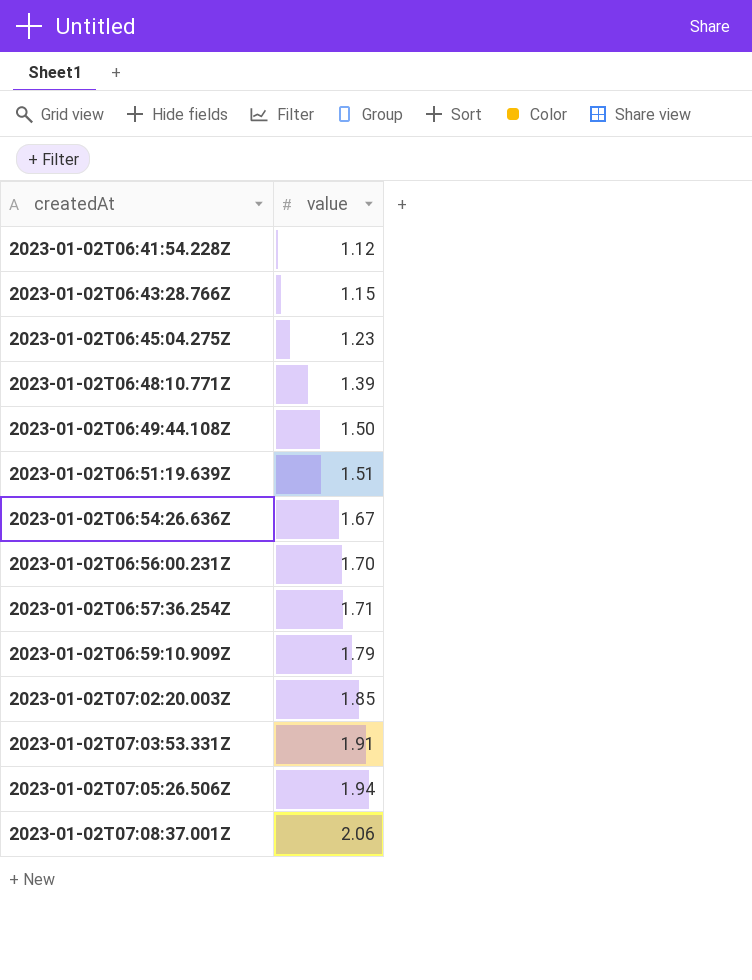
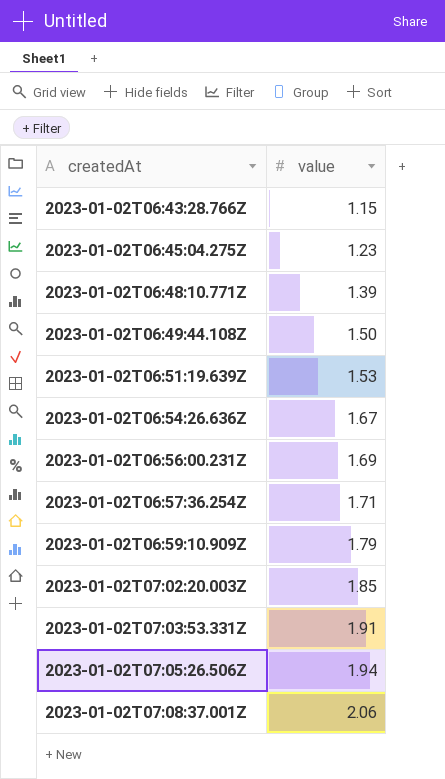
row 2023-01-02T06:41:54.228Z: 1.12 -> none
2023-01-02T06:51:19.639Z | value: 1.51 -> 1.53
2023-01-02T06:56:00.231Z | value: 1.70 -> 1.69

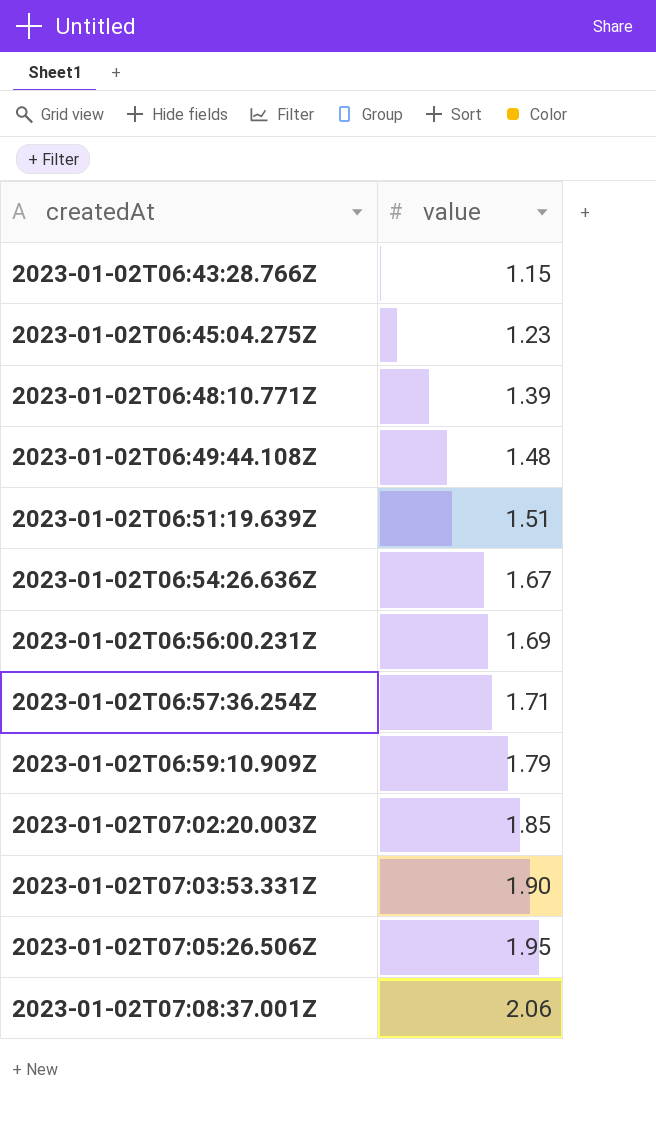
2023-01-02T06:49:44.108Z | value: 1.50 -> 1.48
2023-01-02T06:51:19.639Z | value: 1.53 -> 1.51
2023-01-02T07:03:53.331Z | value: 1.91 -> 1.90
2023-01-02T07:05:26.506Z | value: 1.94 -> 1.95

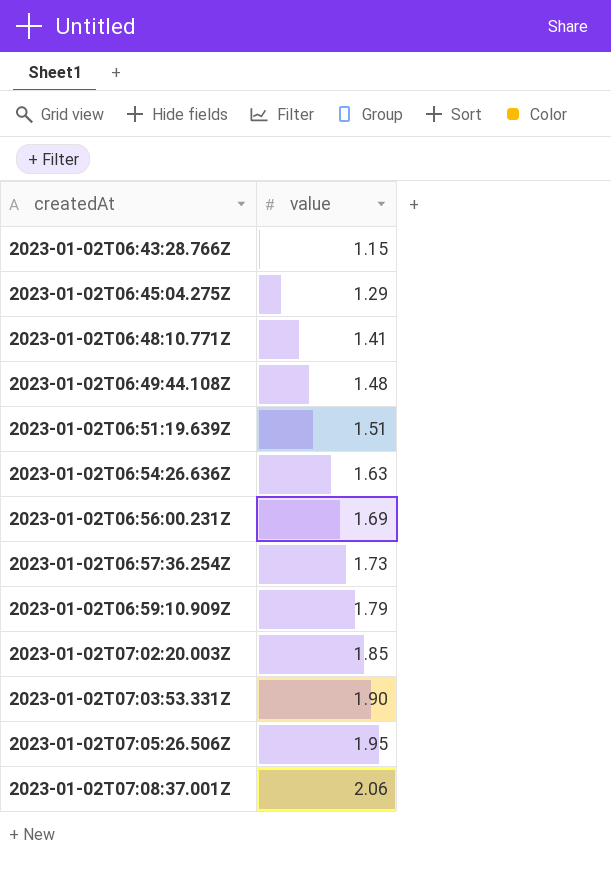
2023-01-02T06:45:04.275Z | value: 1.23 -> 1.29
2023-01-02T06:48:10.771Z | value: 1.39 -> 1.41
2023-01-02T06:54:26.636Z | value: 1.67 -> 1.63
2023-01-02T06:57:36.254Z | value: 1.71 -> 1.73

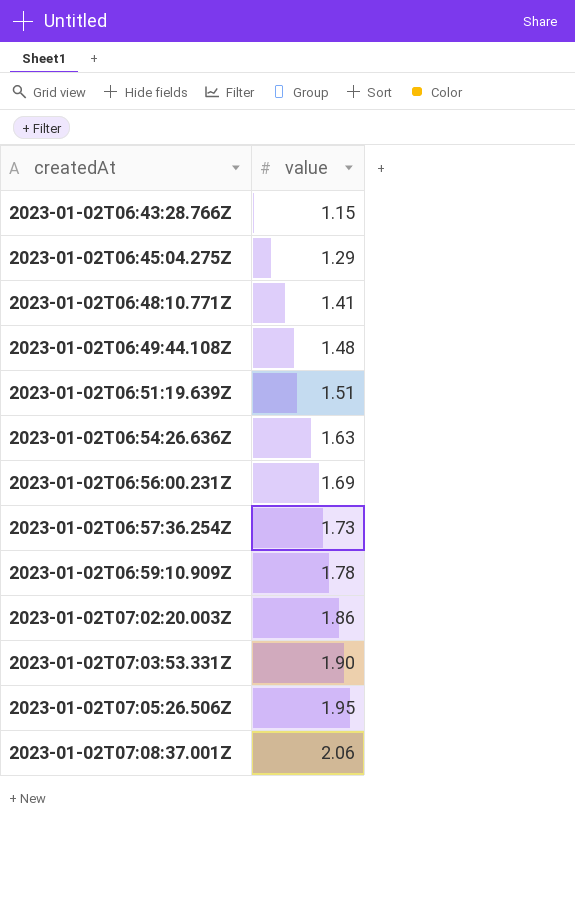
2023-01-02T06:59:10.909Z | value: 1.79 -> 1.78
2023-01-02T07:02:20.003Z | value: 1.85 -> 1.86

